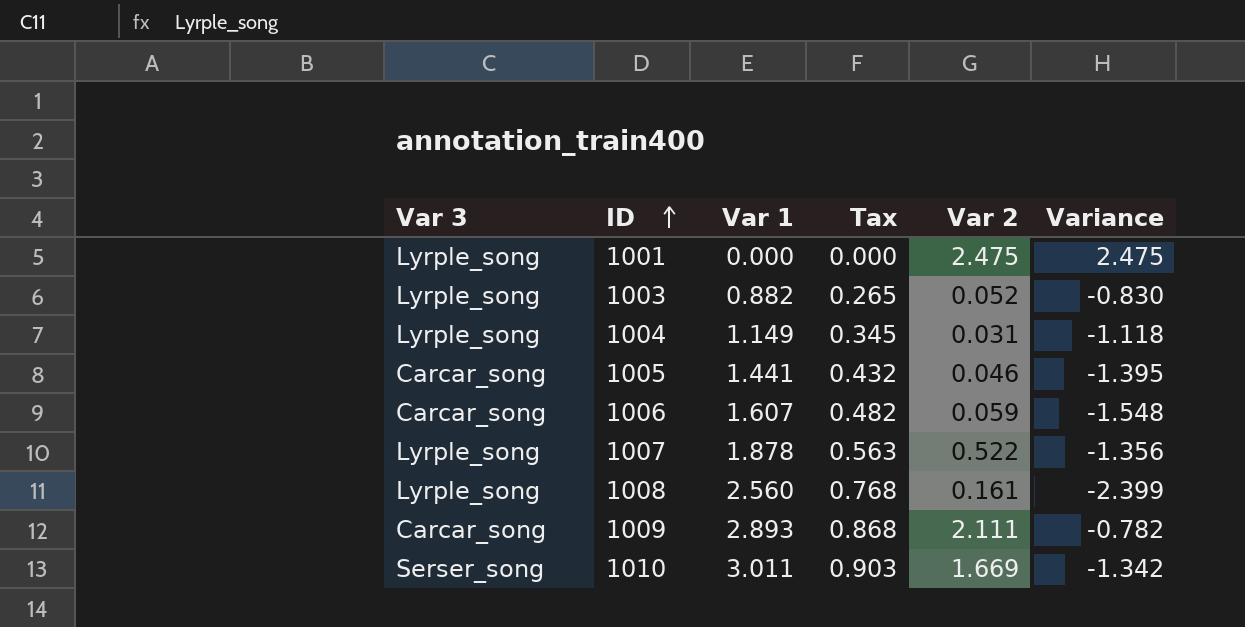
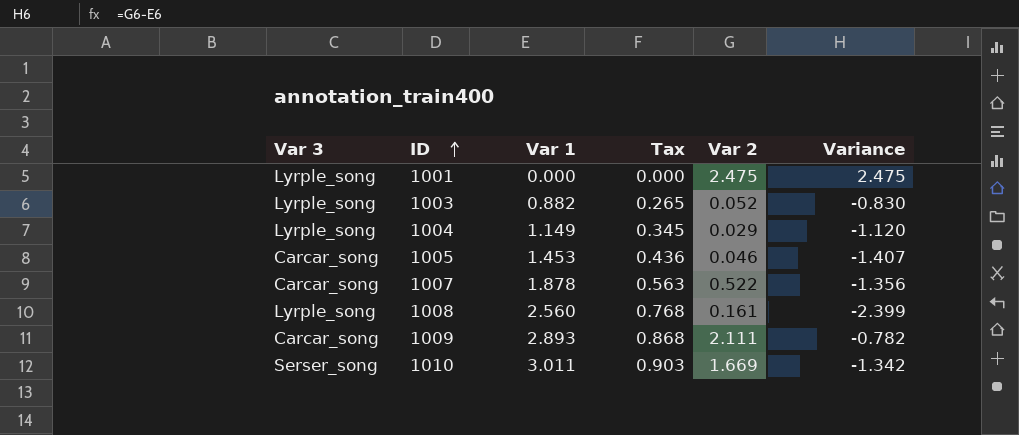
row 1006: Carcar_song | 1.607 | 0.482 | 0.059 | -1.548 -> none
1004 | Var 2: 0.031 -> 0.029
1004 | Variance: -1.118 -> -1.120
1005 | Var 1: 1.441 -> 1.453
1005 | Tax: 0.432 -> 0.436
1005 | Variance: -1.395 -> -1.407
1007 | Var 3: Lyrple_song -> Carcar_song

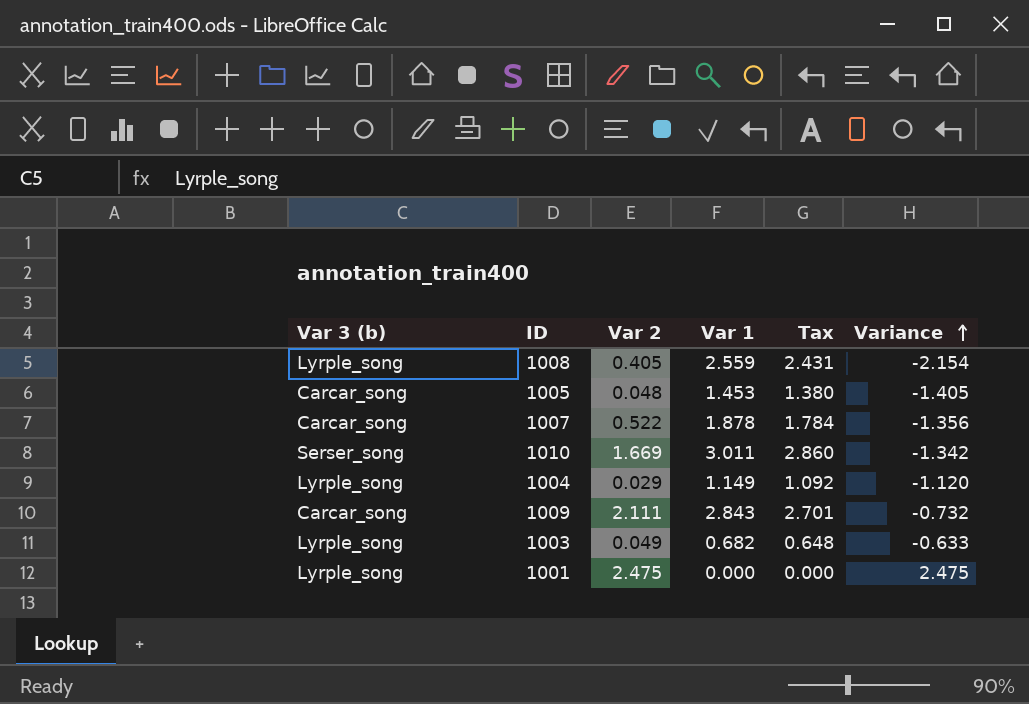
row order: ID ascending -> Variance ascending
column name: Var 3 -> Var 3 (b)
column Var 2 | position: 5 -> 3
column Tax | formula: [Var 1] * 0.3 -> [Var 1] * 0.95
1008 | Var 2: 0.161 -> 0.405
1008 | Var 1: 2.560 -> 2.559
1008 | Variance: -2.399 -> -2.154
1005 | Var 2: 0.046 -> 0.048
1005 | Variance: -1.407 -> -1.405
1009 | Var 1: 2.893 -> 2.843
1009 | Variance: -0.782 -> -0.732
1003 | Var 2: 0.052 -> 0.049
1003 | Var 1: 0.882 -> 0.682
1003 | Variance: -0.830 -> -0.633

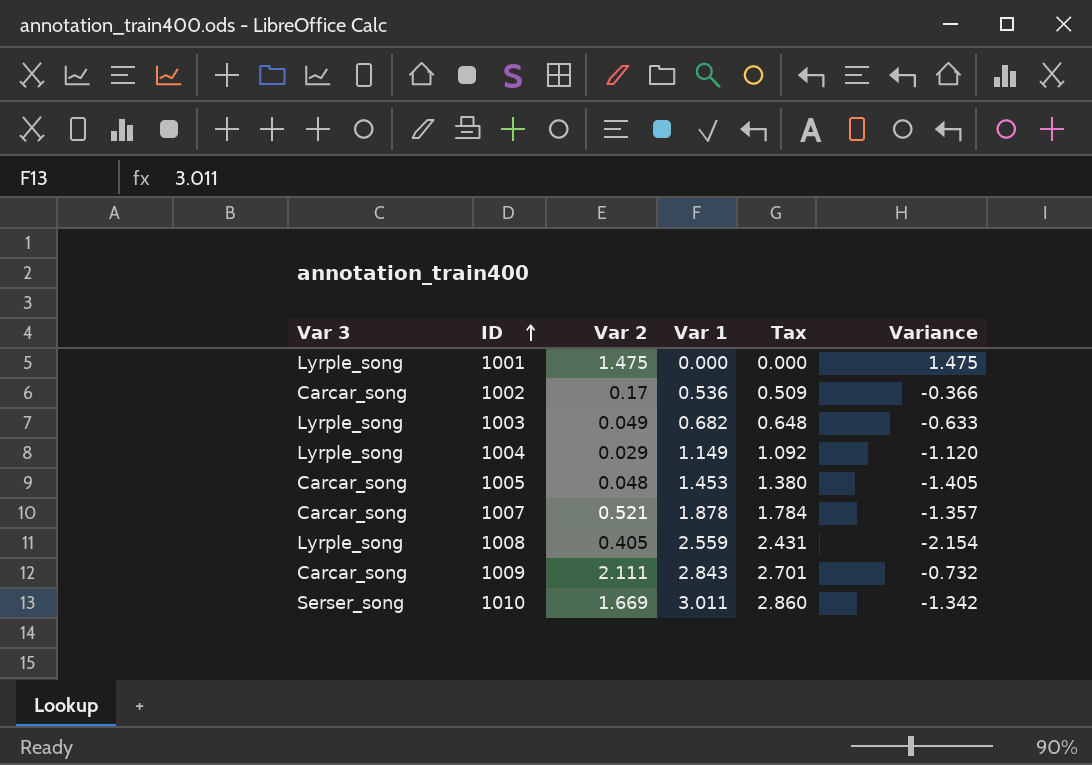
row order: Variance ascending -> ID ascending
column name: Var 3 (b) -> Var 3
1001 | Var 2: 2.475 -> 1.475
1001 | Variance: 2.475 -> 1.475
row 1002: none -> Carcar_song | 0.17 | 0.536 | 0.509 | -0.366
1007 | Var 2: 0.522 -> 0.521
1007 | Variance: -1.356 -> -1.357

